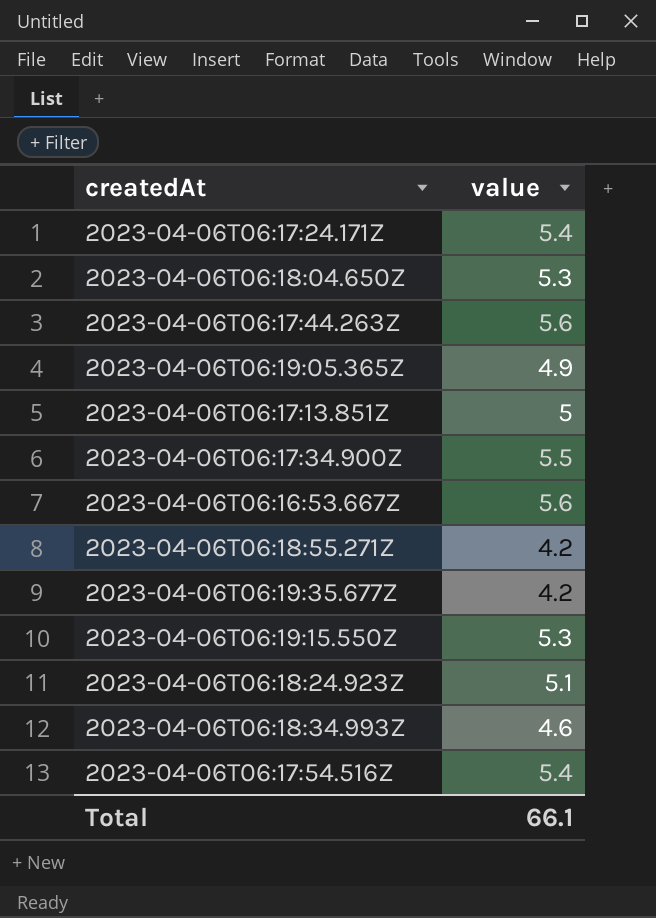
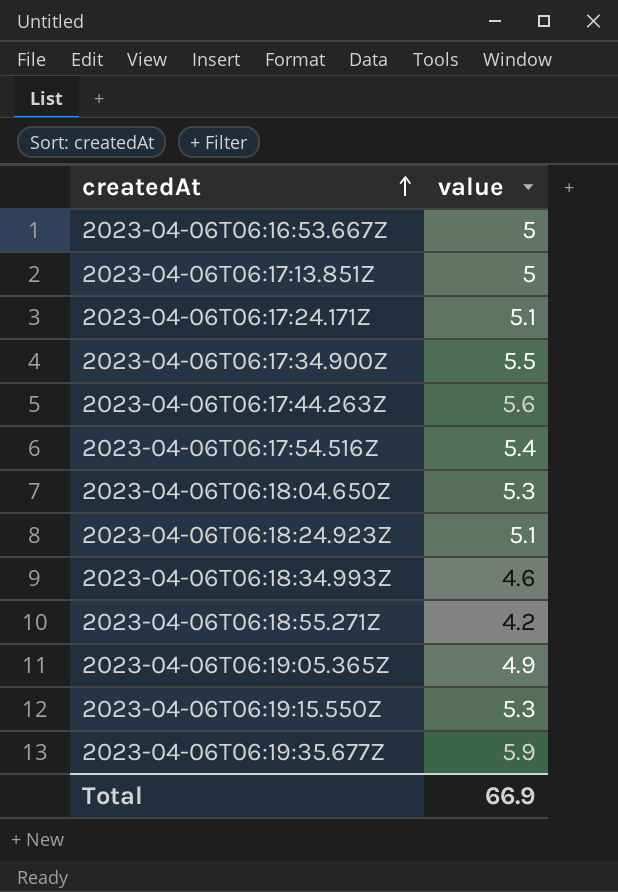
row order: none -> createdAt ascending
2023-04-06T06:16:53.667Z | value: 5.6 -> 5
2023-04-06T06:17:24.171Z | value: 5.4 -> 5.1
2023-04-06T06:19:35.677Z | value: 4.2 -> 5.9
Total | value: 66.1 -> 66.9

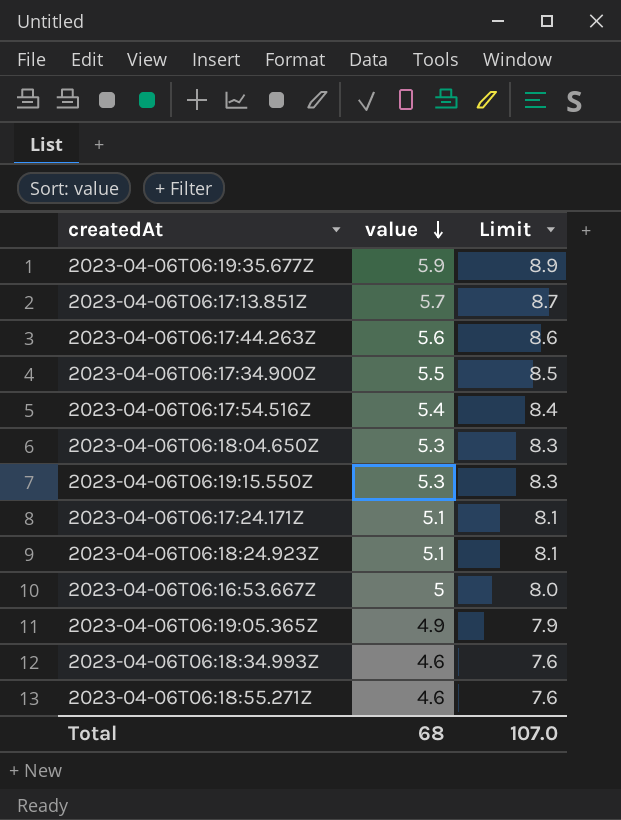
row order: createdAt ascending -> value descending
column Limit | formula: none -> [value] + 3
2023-04-06T06:17:13.851Z | value: 5 -> 5.7
2023-04-06T06:18:55.271Z | value: 4.2 -> 4.6
Total | value: 66.9 -> 68

